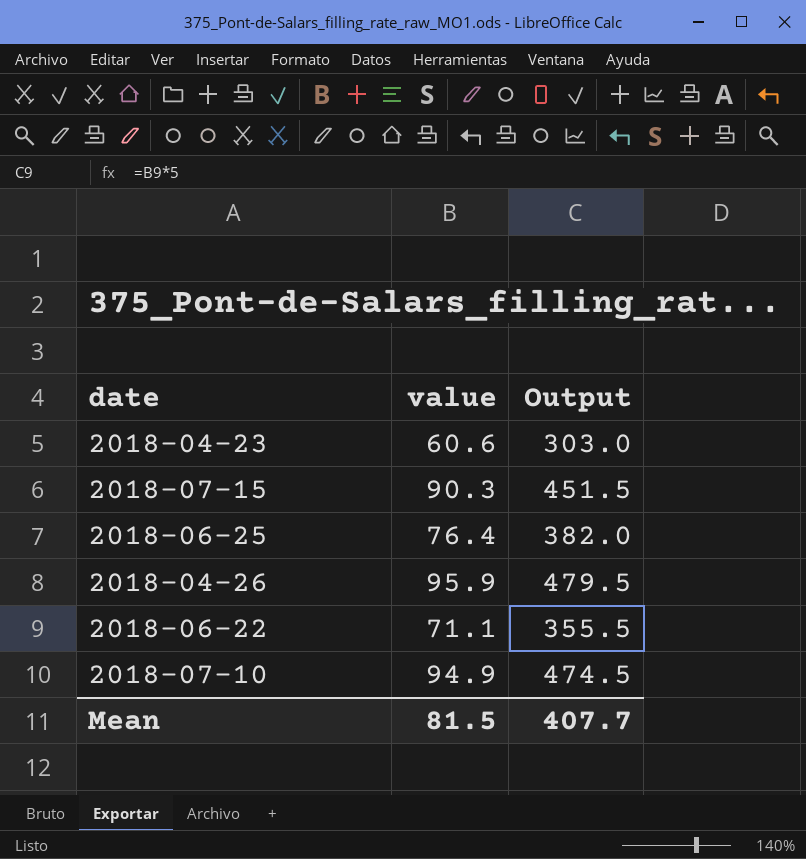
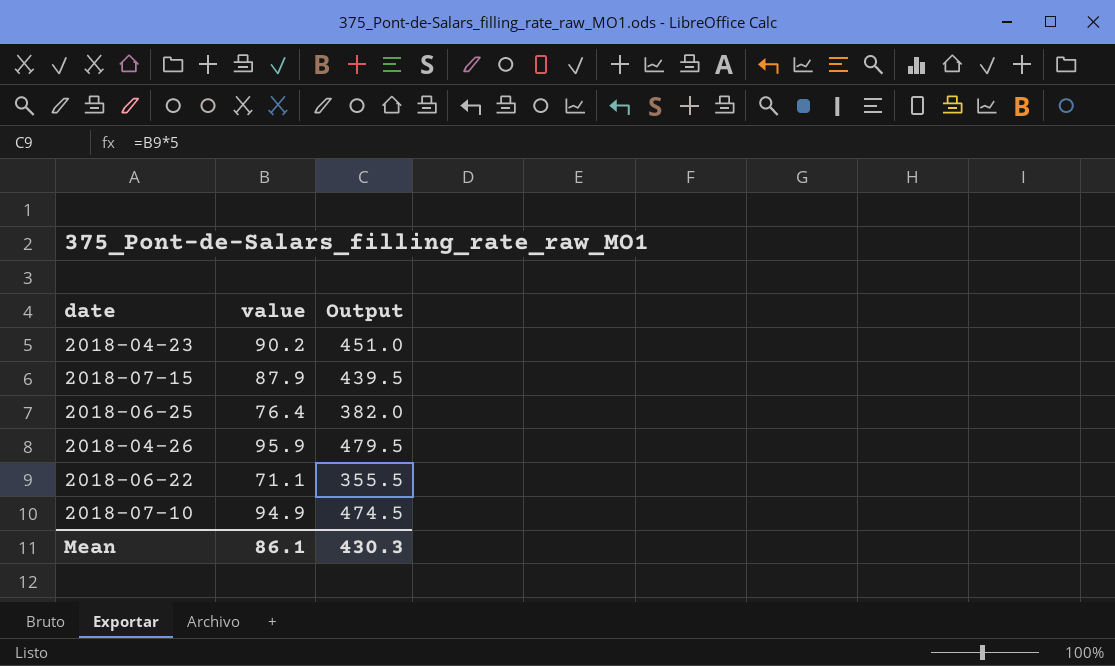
2018-04-23 | value: 60.6 -> 90.2
2018-04-23 | Output: 303.0 -> 451.0
2018-07-15 | value: 90.3 -> 87.9
2018-07-15 | Output: 451.5 -> 439.5
Mean | value: 81.5 -> 86.1
Mean | Output: 407.7 -> 430.3

